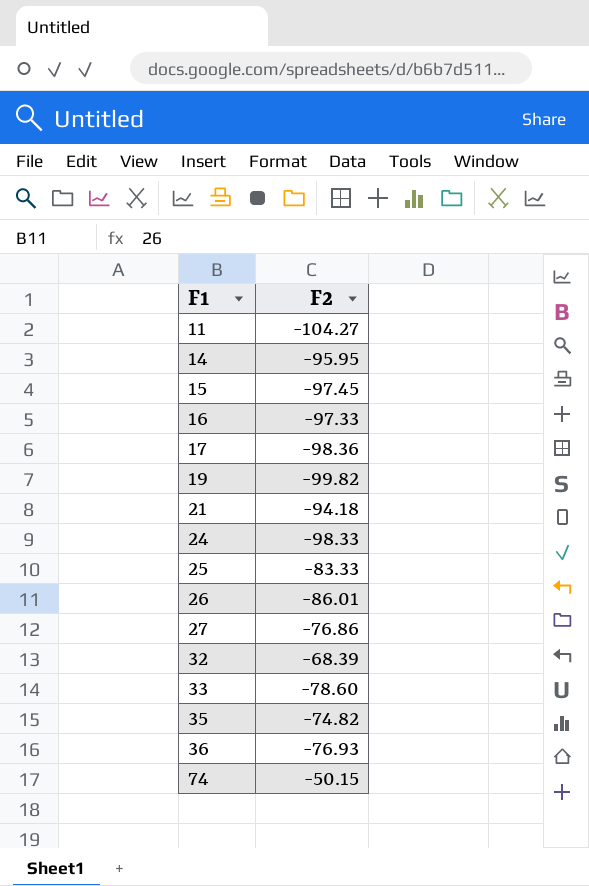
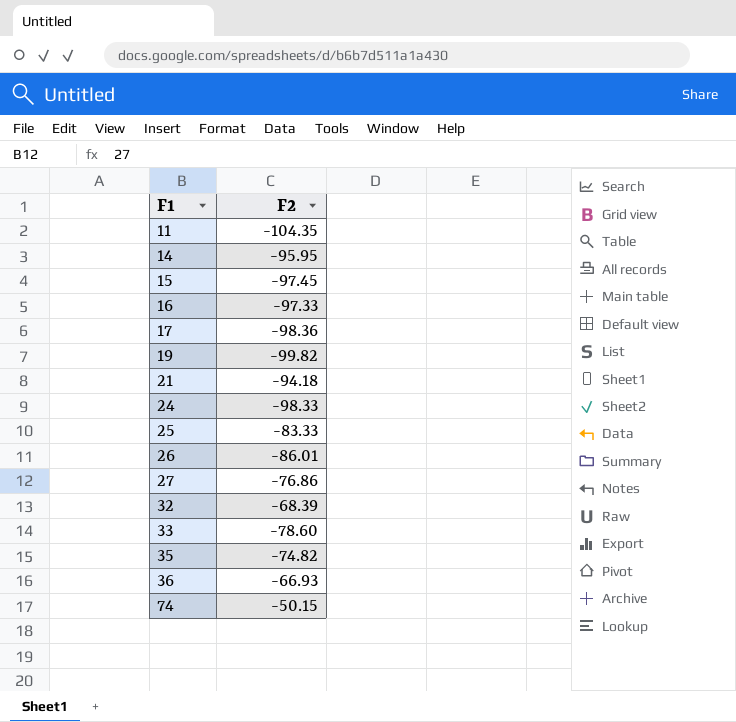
11 | F2: -104.27 -> -104.35
36 | F2: -76.93 -> -66.93

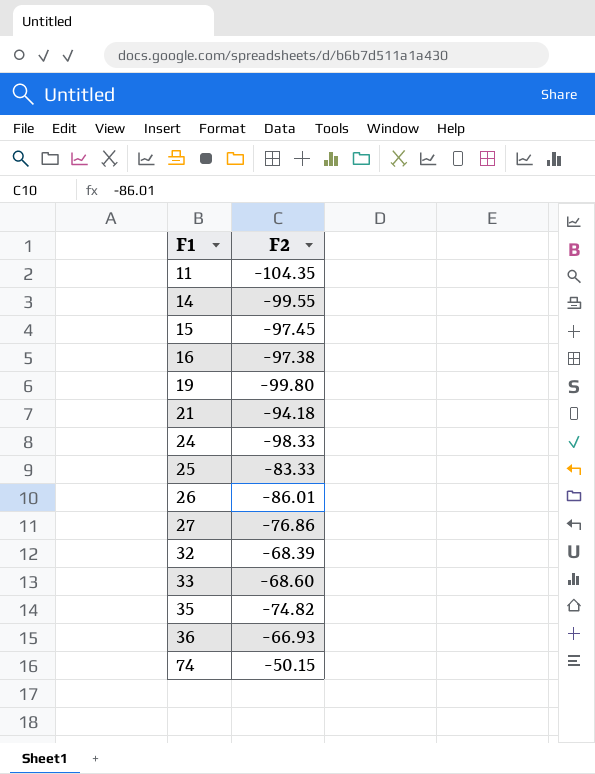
row 17: -98.36 -> none
14 | F2: -95.95 -> -99.55
16 | F2: -97.33 -> -97.38
19 | F2: -99.82 -> -99.80
33 | F2: -78.60 -> -68.60

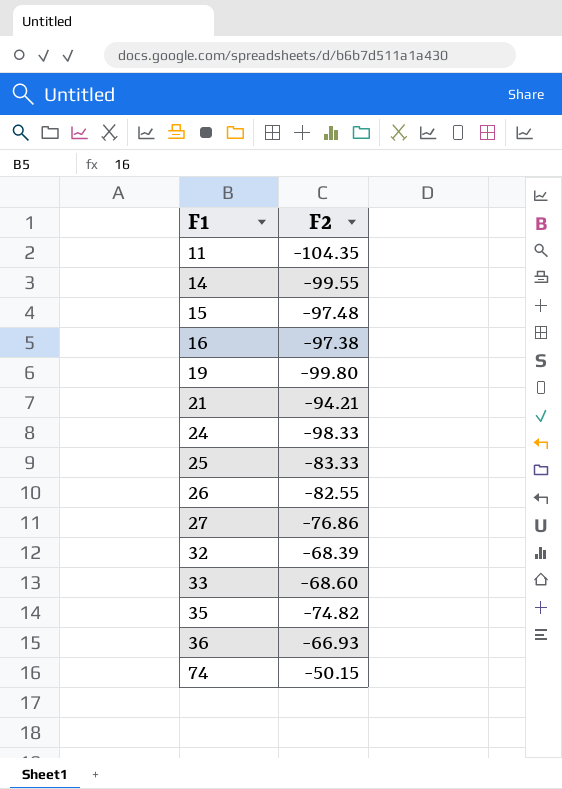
15 | F2: -97.45 -> -97.48
21 | F2: -94.18 -> -94.21
26 | F2: -86.01 -> -82.55

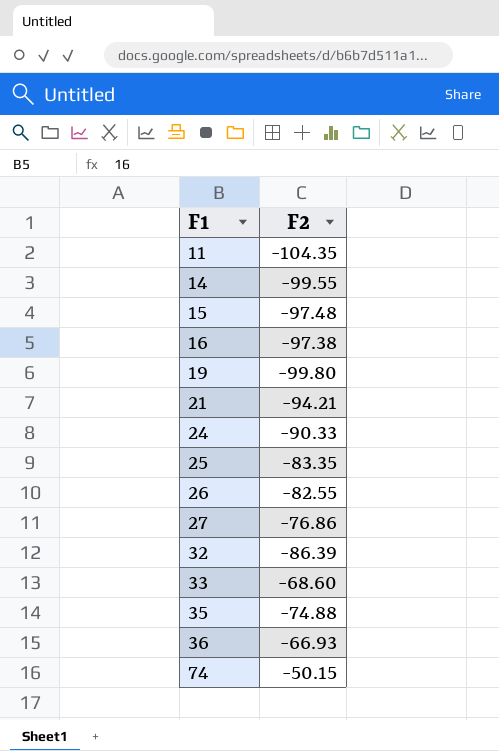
24 | F2: -98.33 -> -90.33
25 | F2: -83.33 -> -83.35
32 | F2: -68.39 -> -86.39
35 | F2: -74.82 -> -74.88

